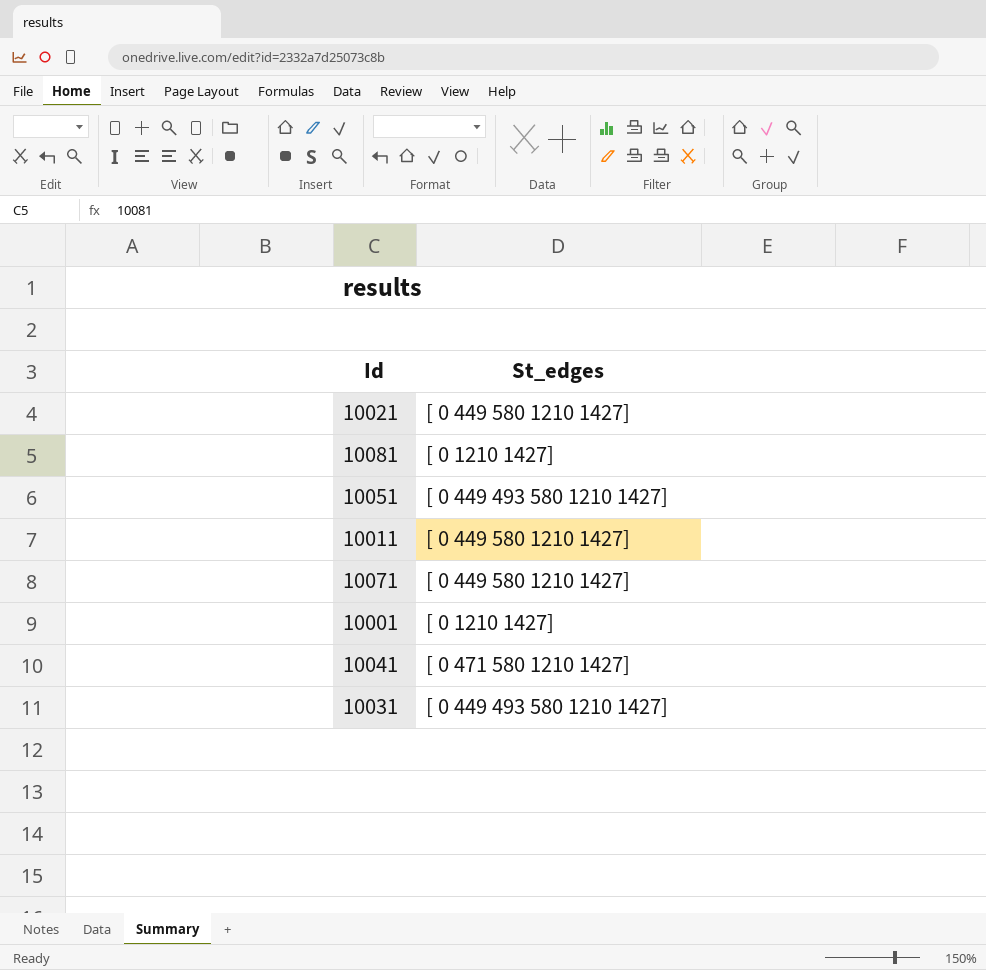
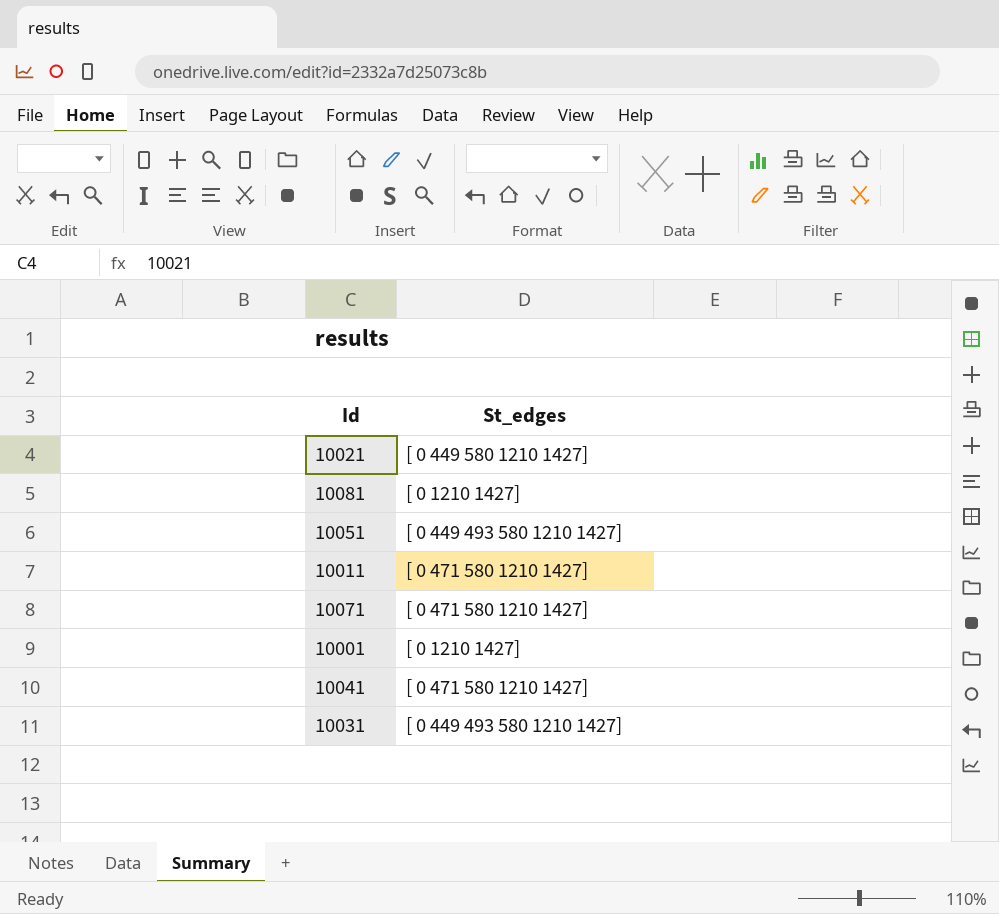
10011 | St_edges: [ 0 449 580 1210 1427] -> [ 0 471 580 1210 1427]
10071 | St_edges: [ 0 449 580 1210 1427] -> [ 0 471 580 1210 1427]

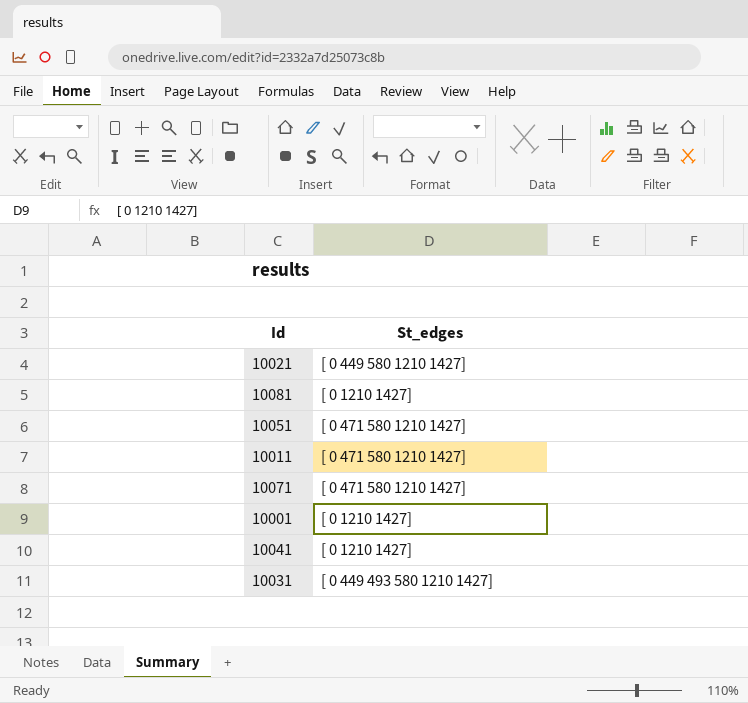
10051 | St_edges: [ 0 449 493 580 1210 1427] -> [ 0 471 580 1210 1427]
10041 | St_edges: [ 0 471 580 1210 1427] -> [ 0 1210 1427]

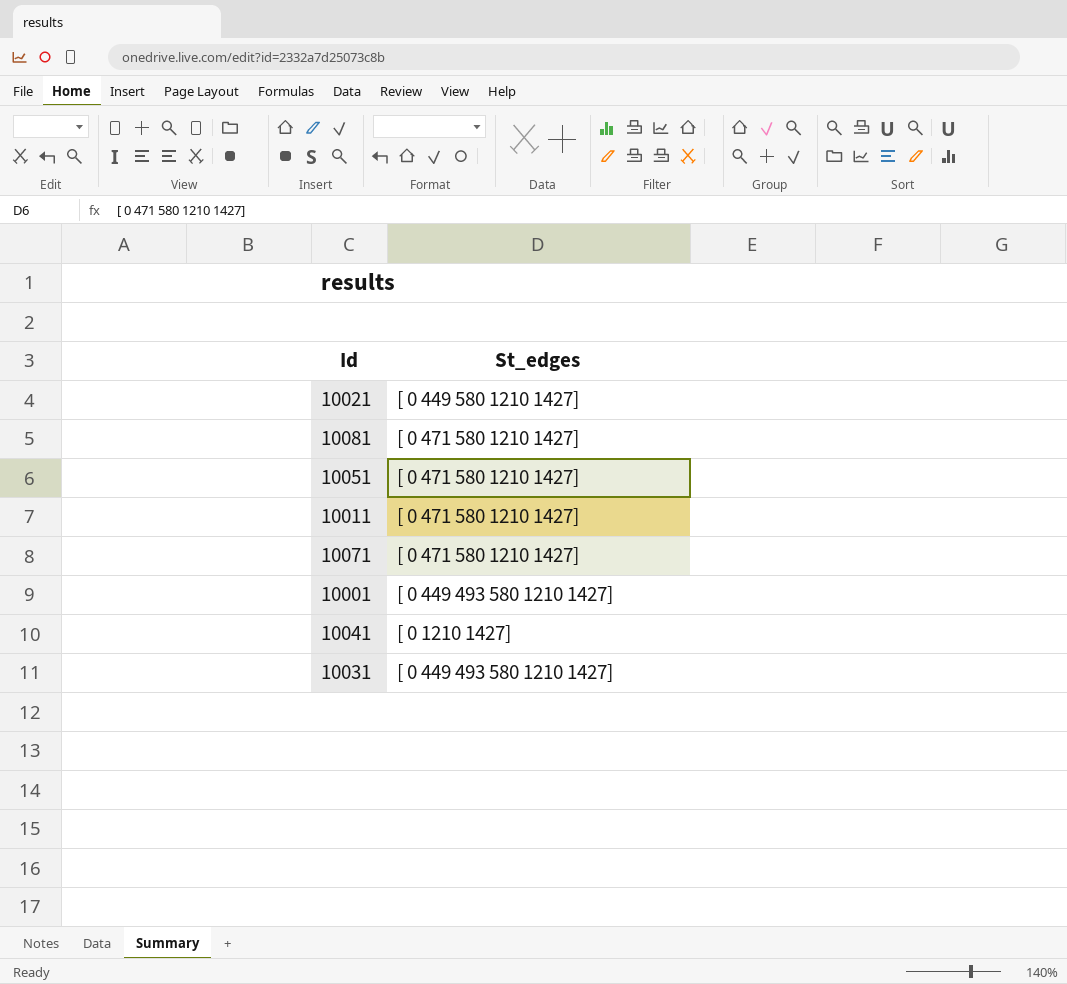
10081 | St_edges: [ 0 1210 1427] -> [ 0 471 580 1210 1427]
10001 | St_edges: [ 0 1210 1427] -> [ 0 449 493 580 1210 1427]

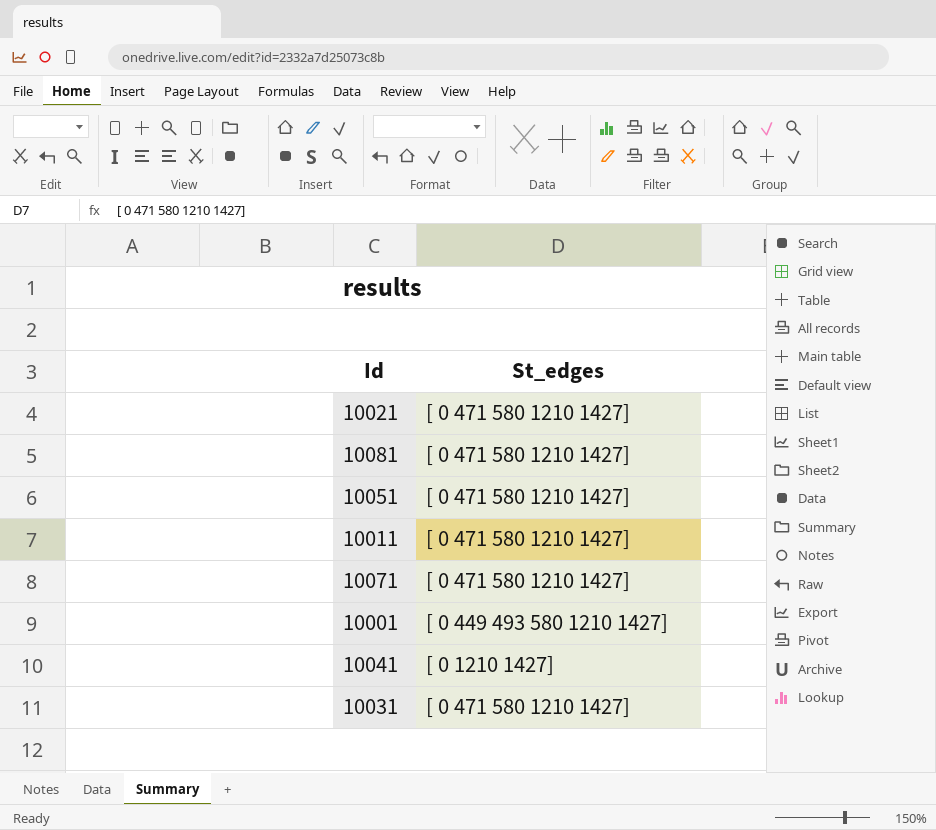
10021 | St_edges: [ 0 449 580 1210 1427] -> [ 0 471 580 1210 1427]
10031 | St_edges: [ 0 449 493 580 1210 1427] -> [ 0 471 580 1210 1427]

